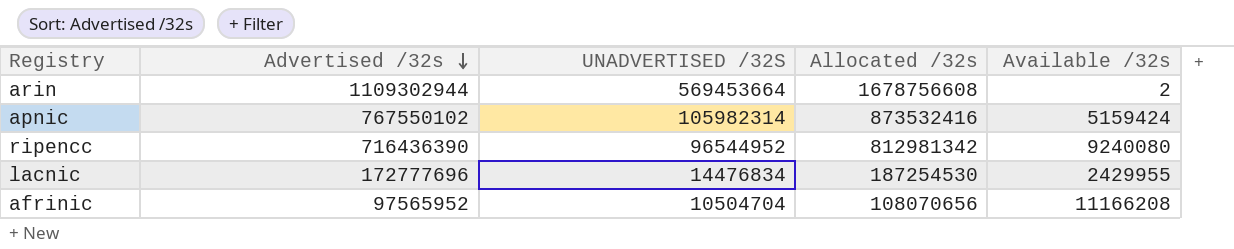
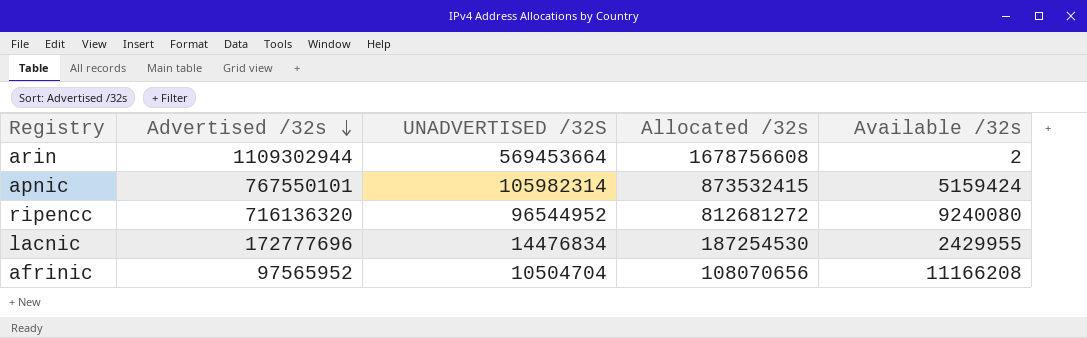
apnic | Advertised /32s: 767550102 -> 767550101
apnic | Allocated /32s: 873532416 -> 873532415
ripencc | Advertised /32s: 716436390 -> 716136320
ripencc | Allocated /32s: 812981342 -> 812681272

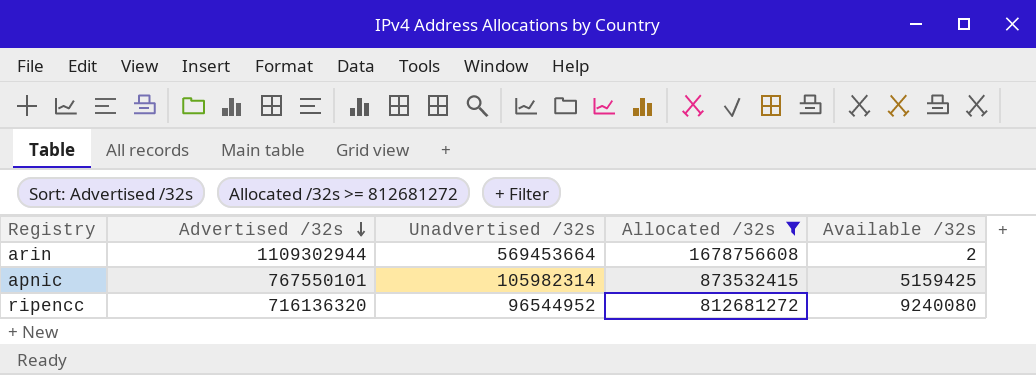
filter: none -> Allocated /32s >= 812681272
column name: UNADVERTISED /32S -> Unadvertised /32s
apnic | Available /32s: 5159424 -> 5159425

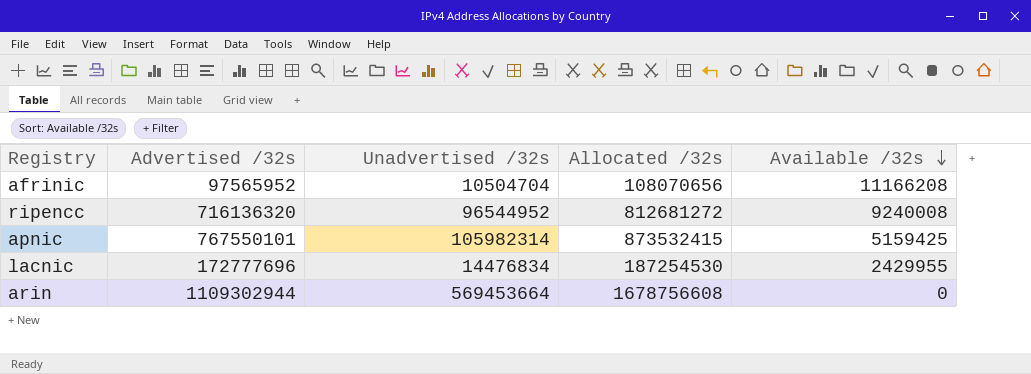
filter: Allocated /32s >= 812681272 -> none
row order: Advertised /32s descending -> Available /32s descending
ripencc | Available /32s: 9240080 -> 9240008
arin | Available /32s: 2 -> 0

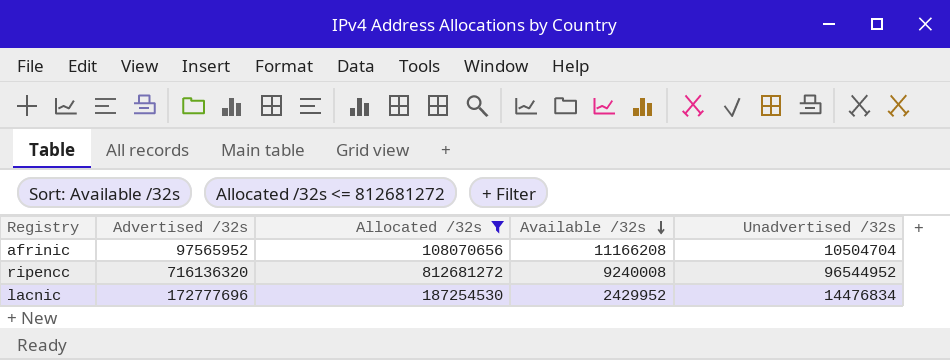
filter: none -> Allocated /32s <= 812681272
column Unadvertised /32s | position: 3 -> 5
lacnic | Available /32s: 2429955 -> 2429952

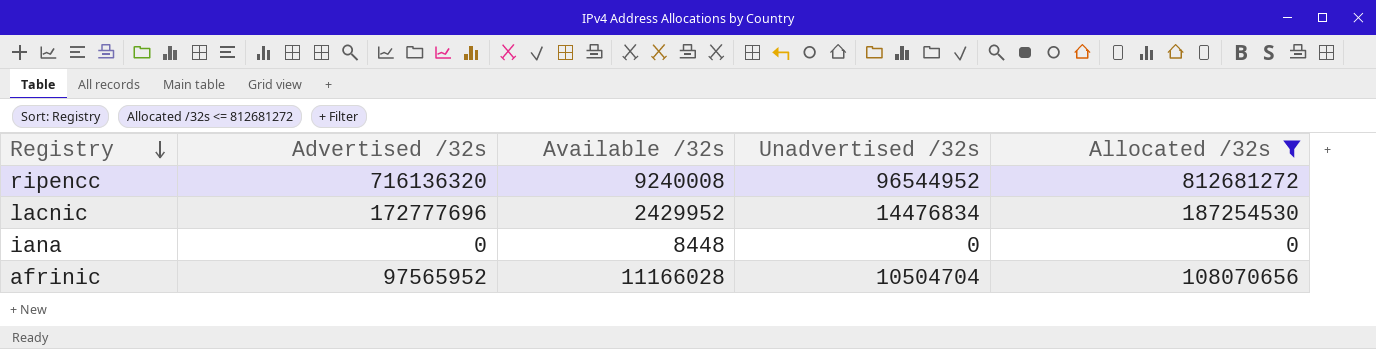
row order: Available /32s descending -> Registry descending
column Allocated /32s | position: 3 -> 5
row iana: none -> 0 | 8448 | 0 | 0
afrinic | Available /32s: 11166208 -> 11166028

